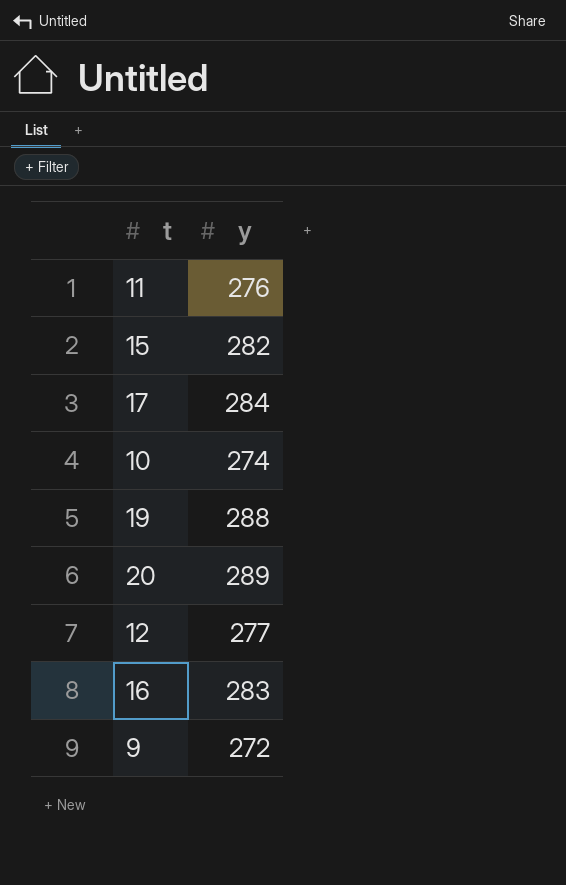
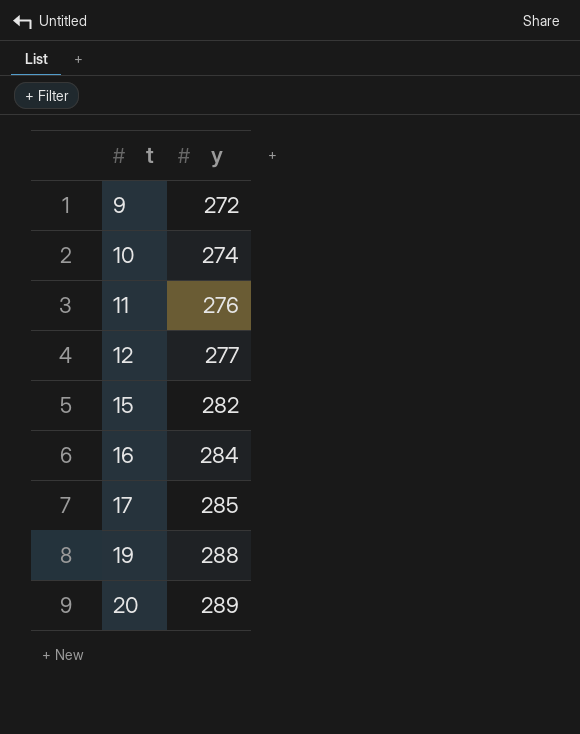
row order: none -> t ascending
16 | y: 283 -> 284
17 | y: 284 -> 285

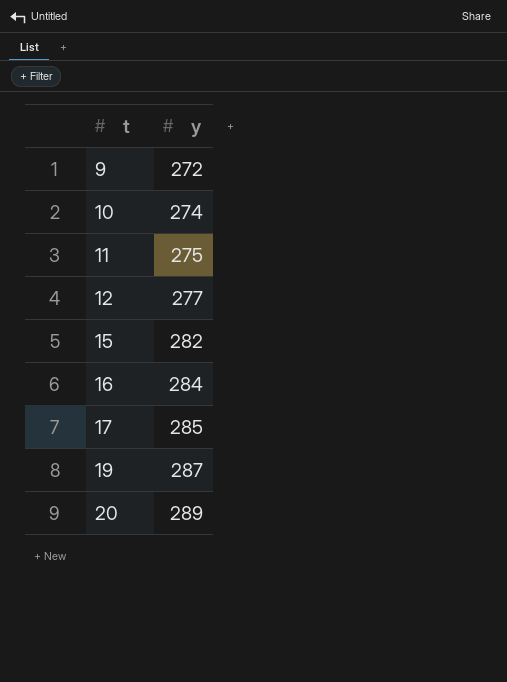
11 | y: 276 -> 275
19 | y: 288 -> 287

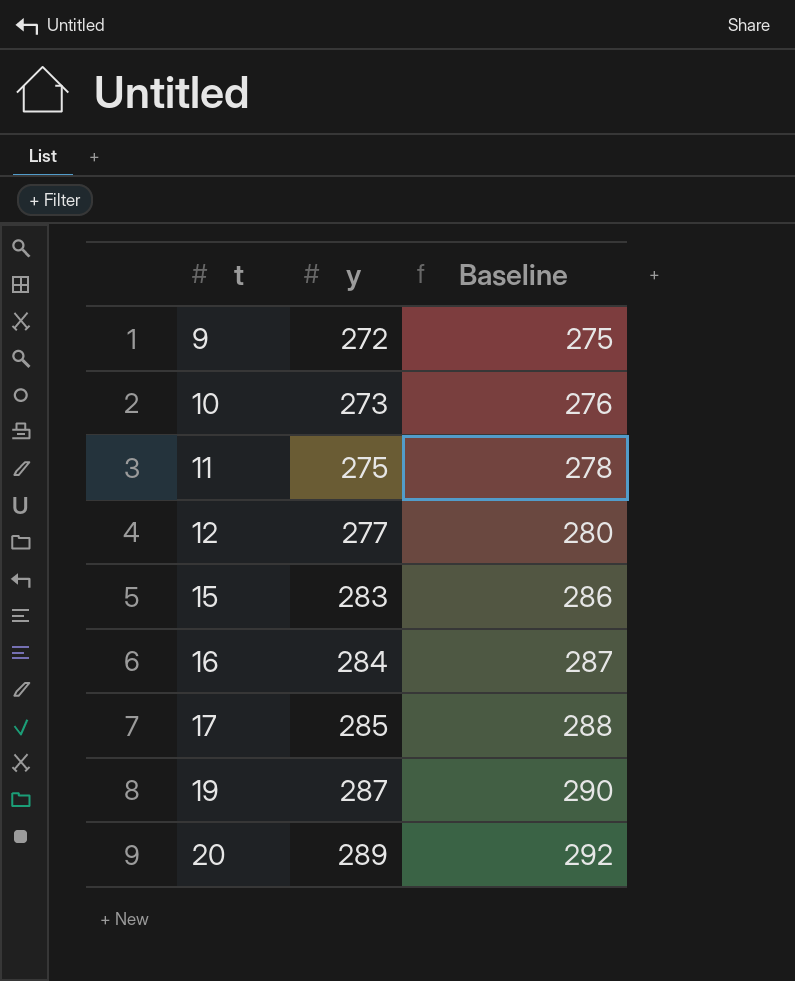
column Baseline | formula: none -> [y] + 3
10 | y: 274 -> 273
15 | y: 282 -> 283

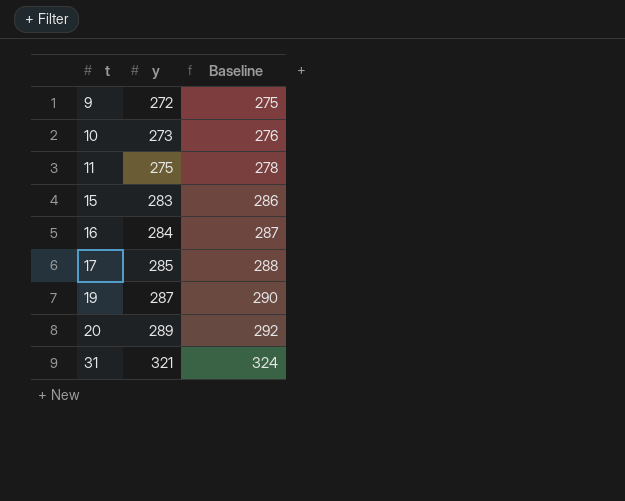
row 12: 277 | 280 -> none
row 31: none -> 321 | 324

